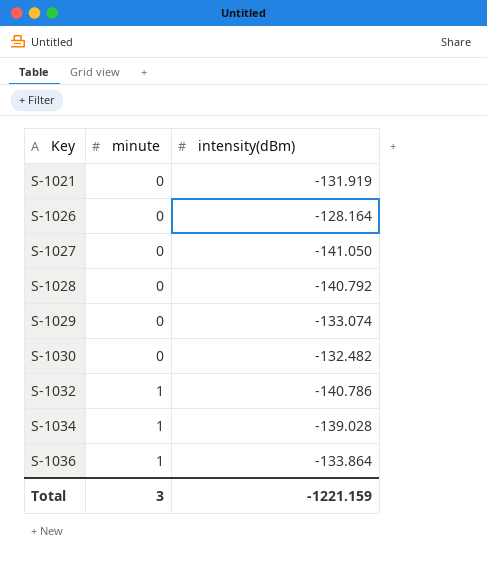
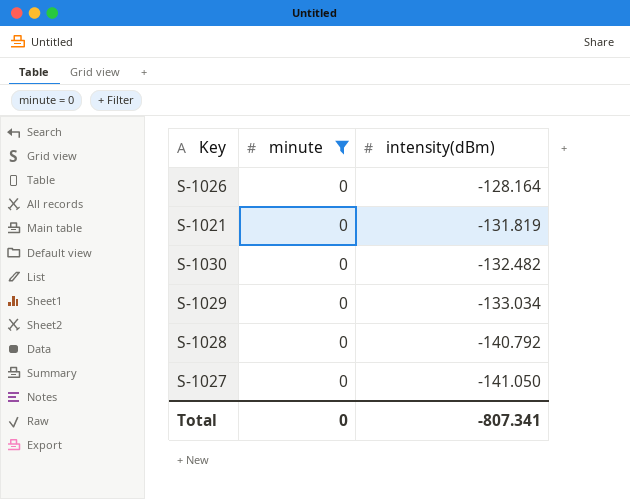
filter: none -> minute = 0
row order: Key ascending -> intensity(dBm) descending
S-1021 | intensity(dBm): -131.919 -> -131.819
S-1029 | intensity(dBm): -133.074 -> -133.034
Total | minute: 3 -> 0
Total | intensity(dBm): -1221.159 -> -807.341

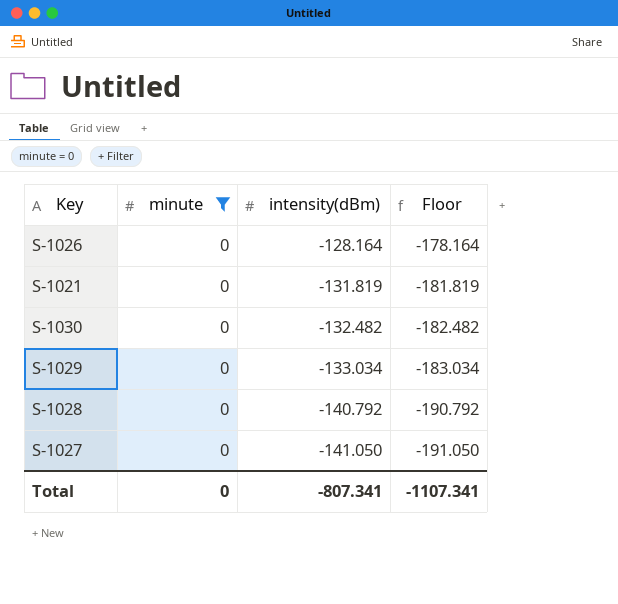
column Floor | formula: none -> [intensity(dBm)] - 50

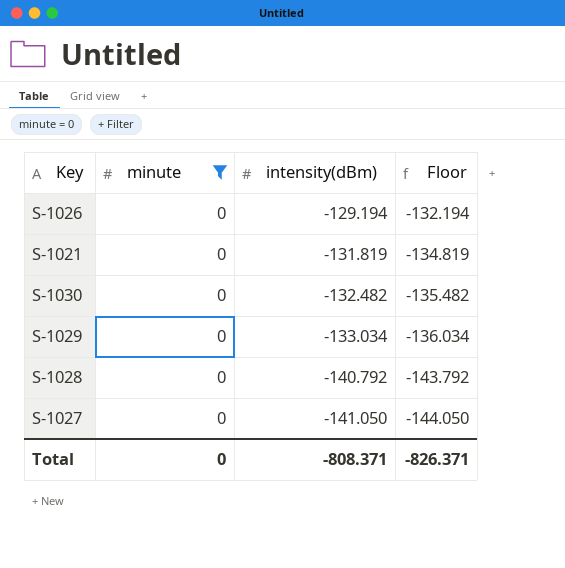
column Floor | formula: [intensity(dBm)] - 50 -> [intensity(dBm)] - 3
S-1026 | intensity(dBm): -128.164 -> -129.194
Total | intensity(dBm): -807.341 -> -808.371
Total | Floor: -1107.341 -> -826.371

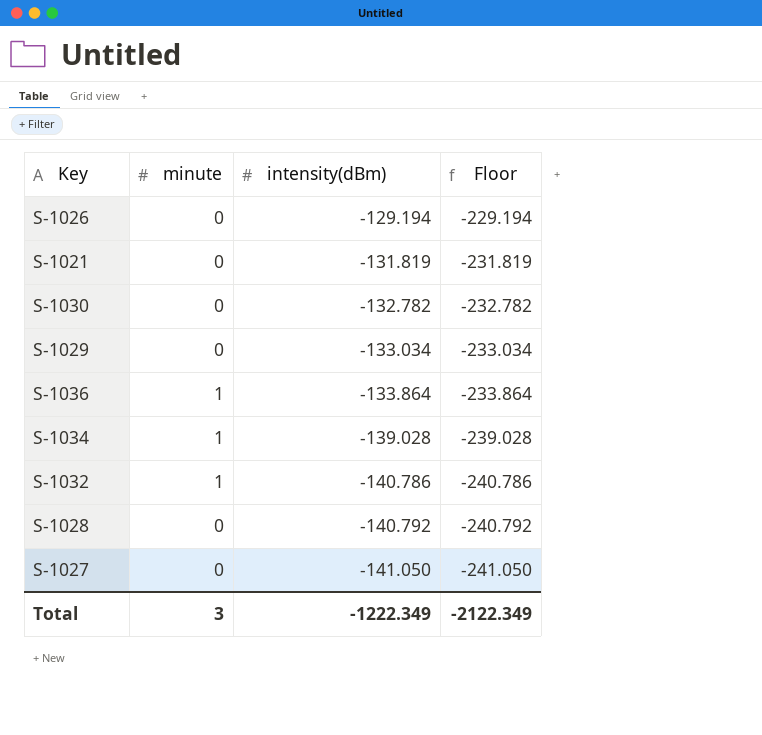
filter: minute = 0 -> none
column Floor | formula: [intensity(dBm)] - 3 -> [intensity(dBm)] - 100
S-1030 | intensity(dBm): -132.482 -> -132.782
Total | minute: 0 -> 3
Total | intensity(dBm): -808.371 -> -1222.349
Total | Floor: -826.371 -> -2122.349

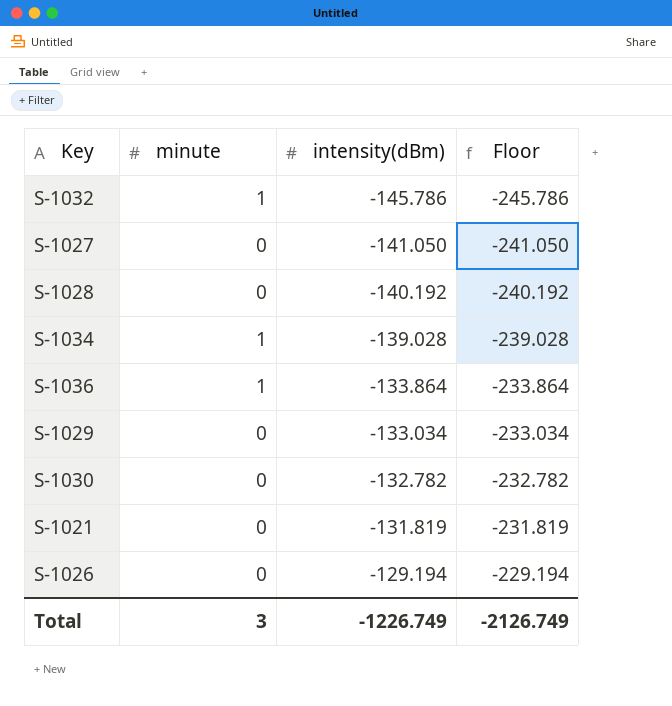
row order: intensity(dBm) descending -> intensity(dBm) ascending
S-1032 | intensity(dBm): -140.786 -> -145.786
S-1032 | Floor: -240.786 -> -245.786
S-1028 | intensity(dBm): -140.792 -> -140.192
S-1028 | Floor: -240.792 -> -240.192
Total | intensity(dBm): -1222.349 -> -1226.749
Total | Floor: -2122.349 -> -2126.749

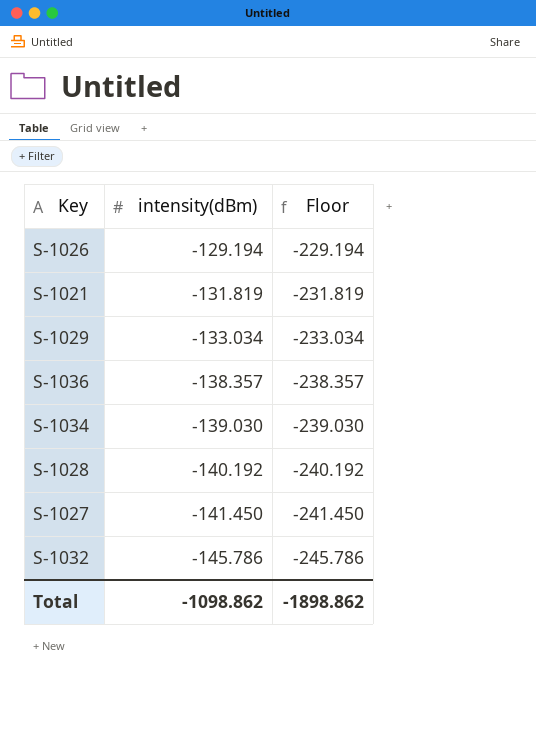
row order: intensity(dBm) ascending -> intensity(dBm) descending
column minute | position: 2 -> none
row S-1030: 0 | -132.782 | -232.782 -> none
S-1036 | intensity(dBm): -133.864 -> -138.357
S-1036 | Floor: -233.864 -> -238.357
S-1034 | intensity(dBm): -139.028 -> -139.030
S-1034 | Floor: -239.028 -> -239.030
S-1027 | intensity(dBm): -141.050 -> -141.450
S-1027 | Floor: -241.050 -> -241.450
Total | intensity(dBm): -1226.749 -> -1098.862
Total | Floor: -2126.749 -> -1898.862

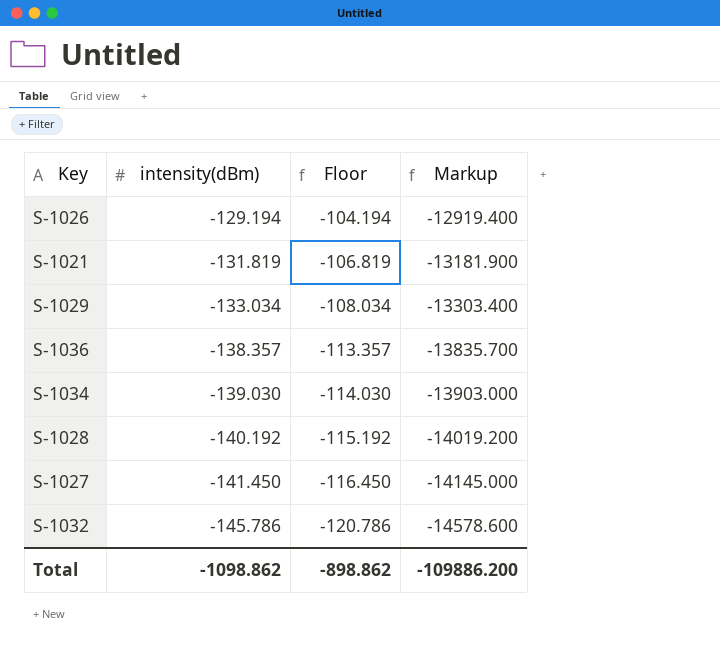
column Floor | formula: [intensity(dBm)] - 100 -> [intensity(dBm)] + 25
column Markup | formula: none -> [intensity(dBm)] * 100
Total | Floor: -1898.862 -> -898.862

